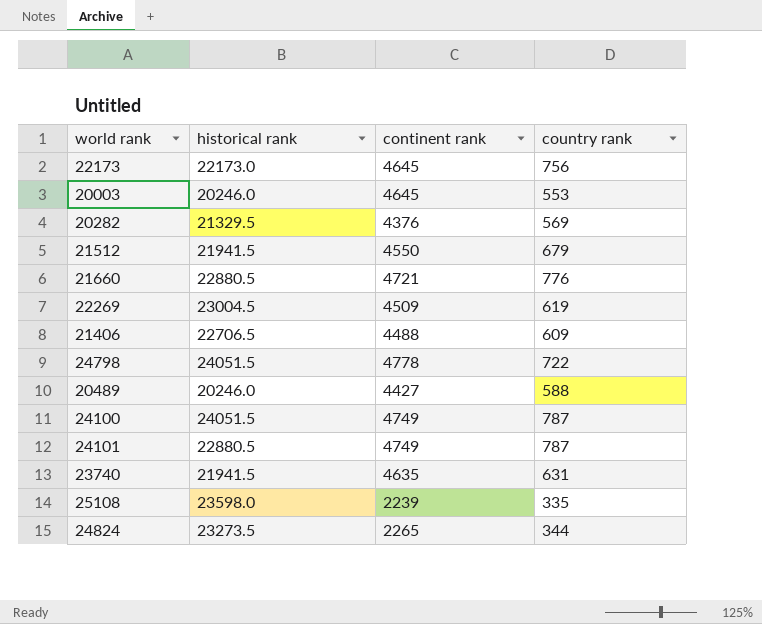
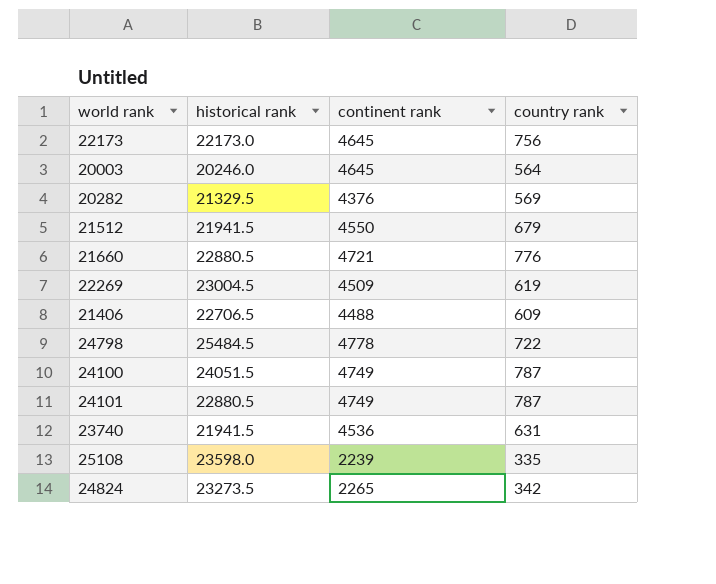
row 20489: 20246.0 | 4427 | 588 -> none
20003 | country rank: 553 -> 564
24798 | historical rank: 24051.5 -> 25484.5
23740 | continent rank: 4635 -> 4536
24824 | country rank: 344 -> 342

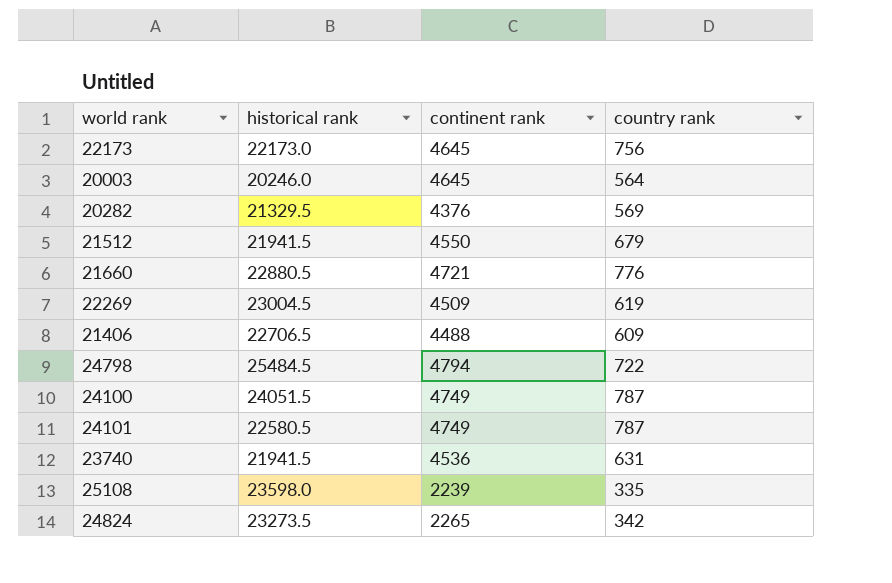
24798 | continent rank: 4778 -> 4794
24101 | historical rank: 22880.5 -> 22580.5

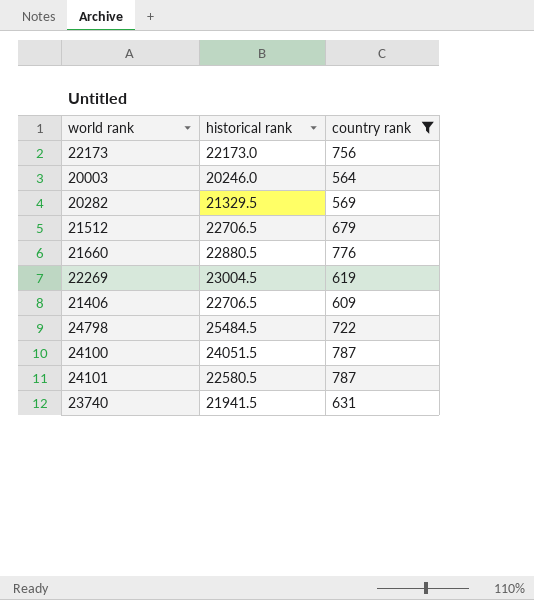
filter: none -> country rank >= 564
column continent rank | position: 3 -> none
21512 | historical rank: 21941.5 -> 22706.5

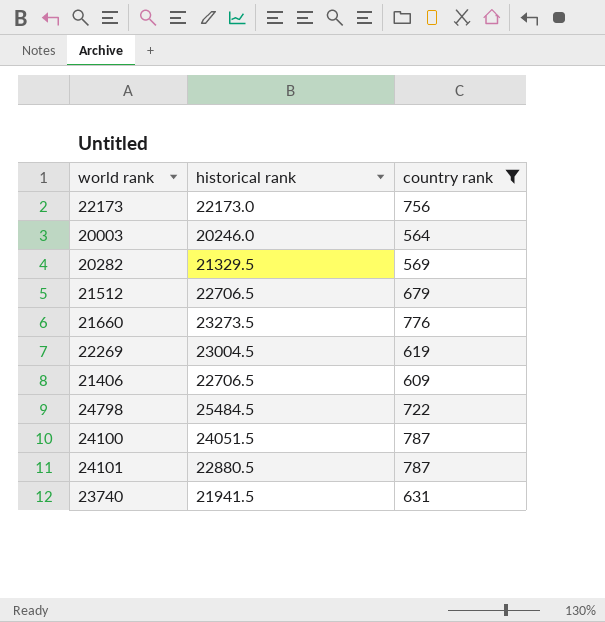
21660 | historical rank: 22880.5 -> 23273.5
24101 | historical rank: 22580.5 -> 22880.5

